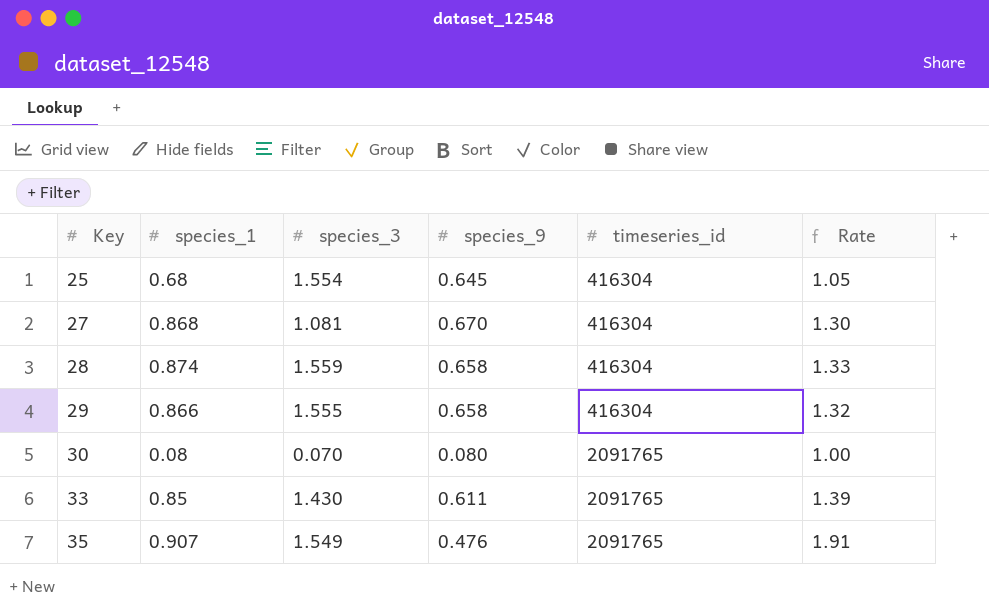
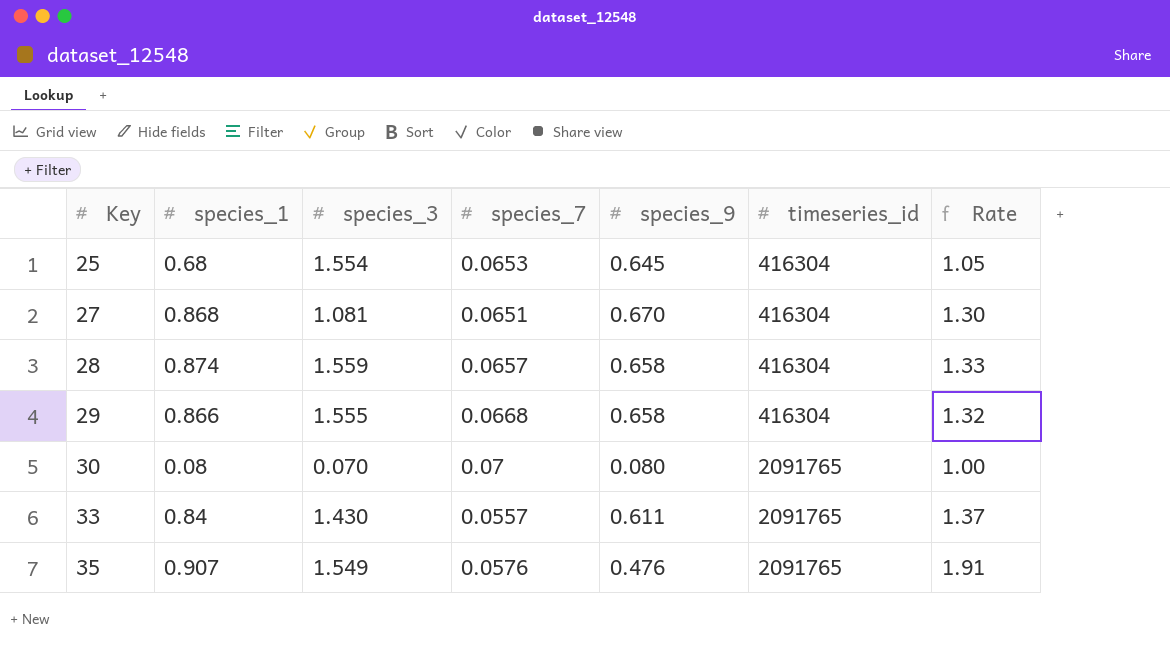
column species_7 | position: none -> 4
33 | species_1: 0.85 -> 0.84
33 | Rate: 1.39 -> 1.37

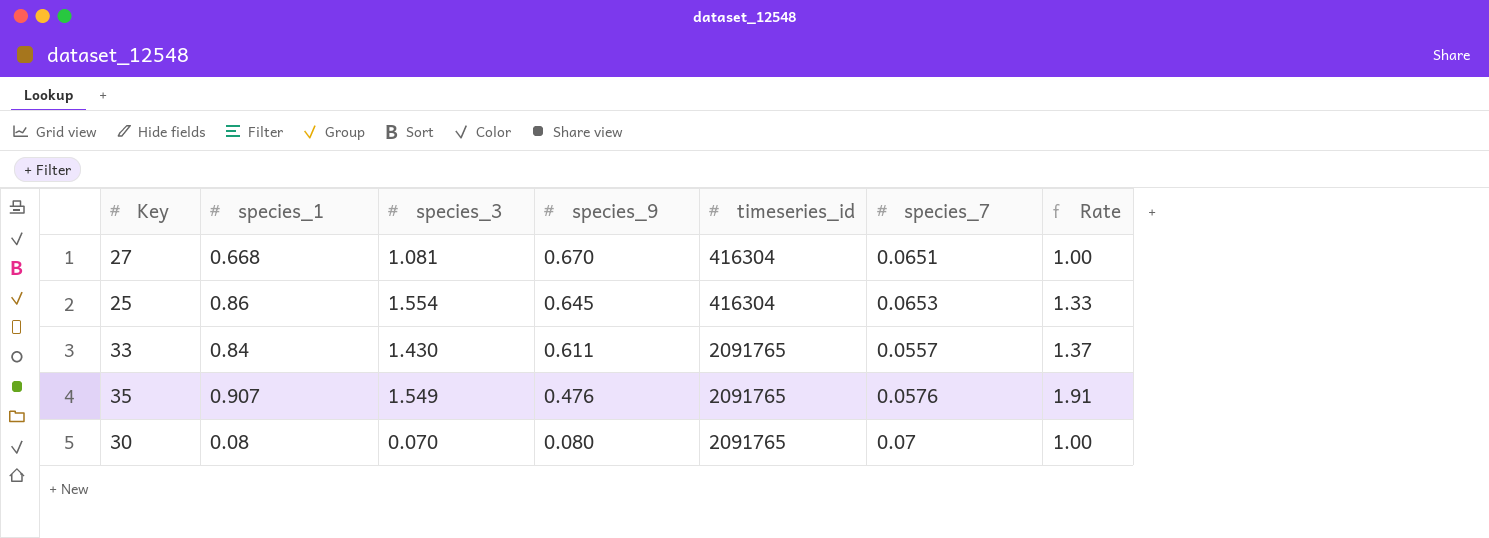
row order: Key ascending -> species_9 descending
column species_7 | position: 4 -> 6
row 28: 0.874 | 1.559 | 0.0657 | 0.658 | 416304 | 1.33 -> none
row 29: 0.866 | 1.555 | 0.0668 | 0.658 | 416304 | 1.32 -> none
27 | species_1: 0.868 -> 0.668
27 | Rate: 1.30 -> 1.00
25 | species_1: 0.68 -> 0.86
25 | Rate: 1.05 -> 1.33

